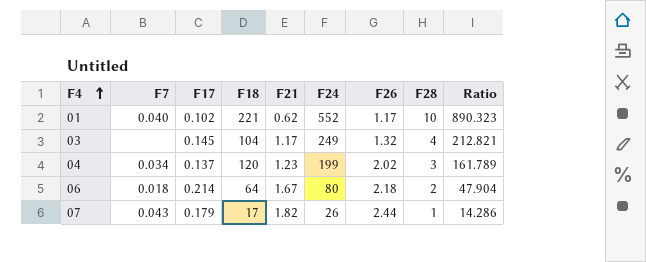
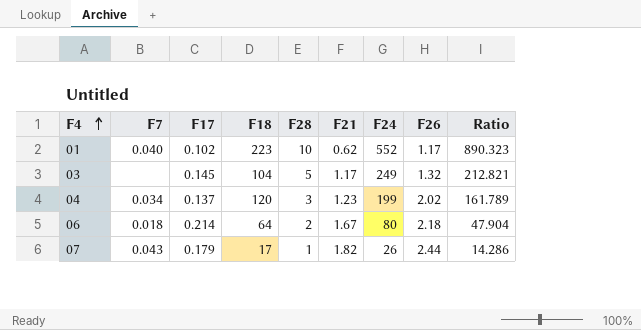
column F28 | position: 8 -> 5
01 | F18: 221 -> 223
03 | F28: 4 -> 5

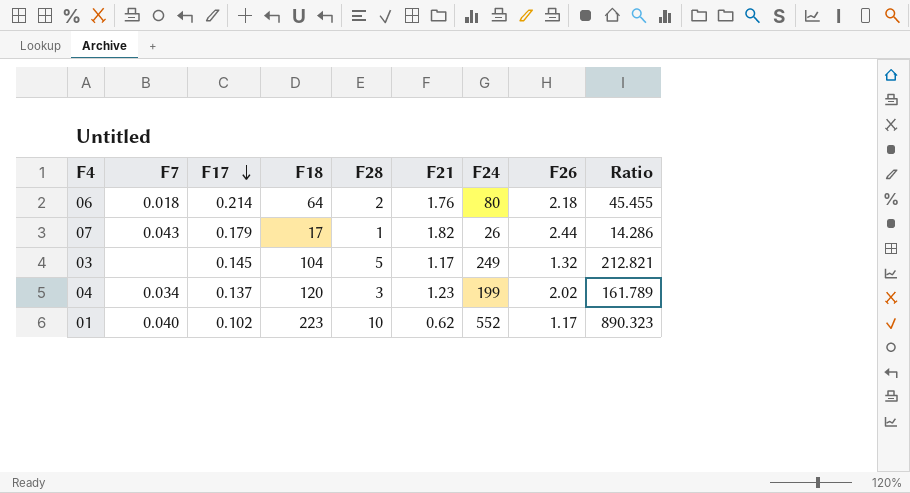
row order: F4 ascending -> F17 descending
06 | F21: 1.67 -> 1.76
06 | Ratio: 47.904 -> 45.455

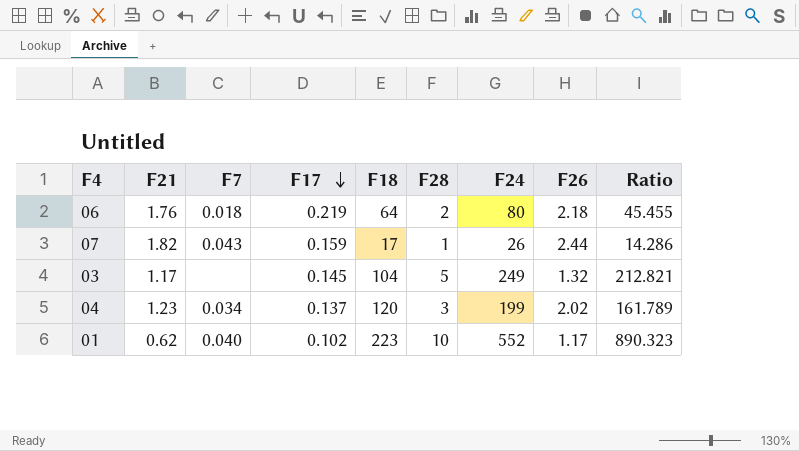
column F21 | position: 6 -> 2
06 | F17: 0.214 -> 0.219
07 | F17: 0.179 -> 0.159

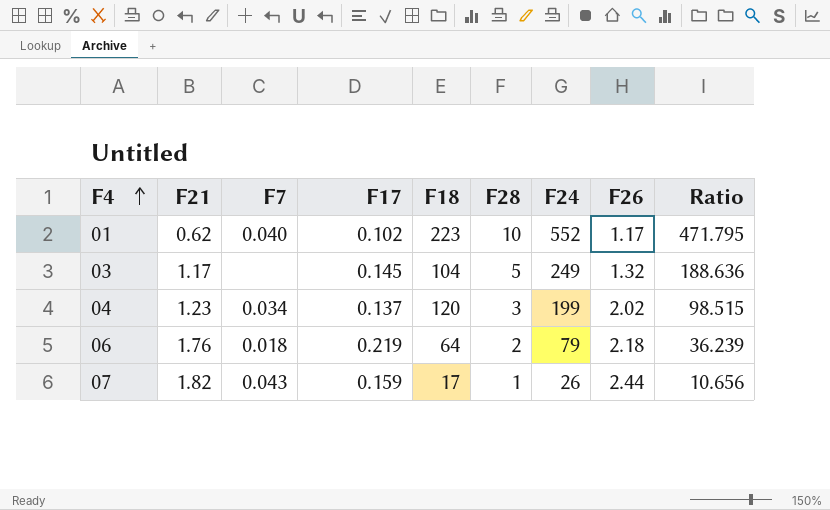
row order: F17 descending -> F4 ascending
column Ratio | formula: [F24] / [F21] -> [F24] / [F26]
06 | F24: 80 -> 79

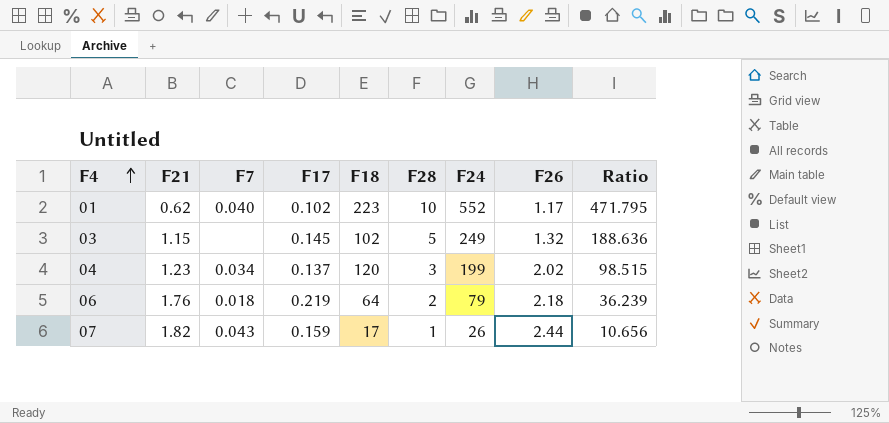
03 | F21: 1.17 -> 1.15
03 | F18: 104 -> 102

